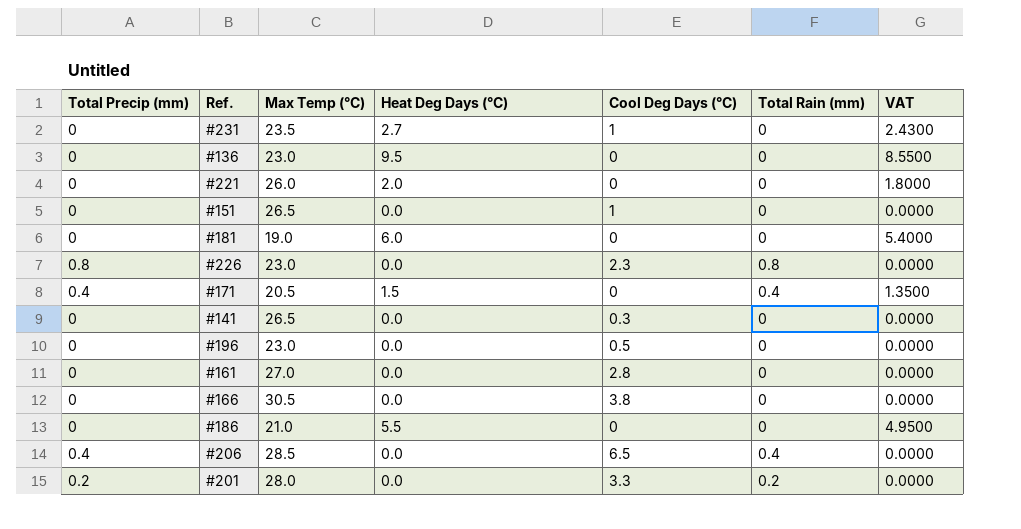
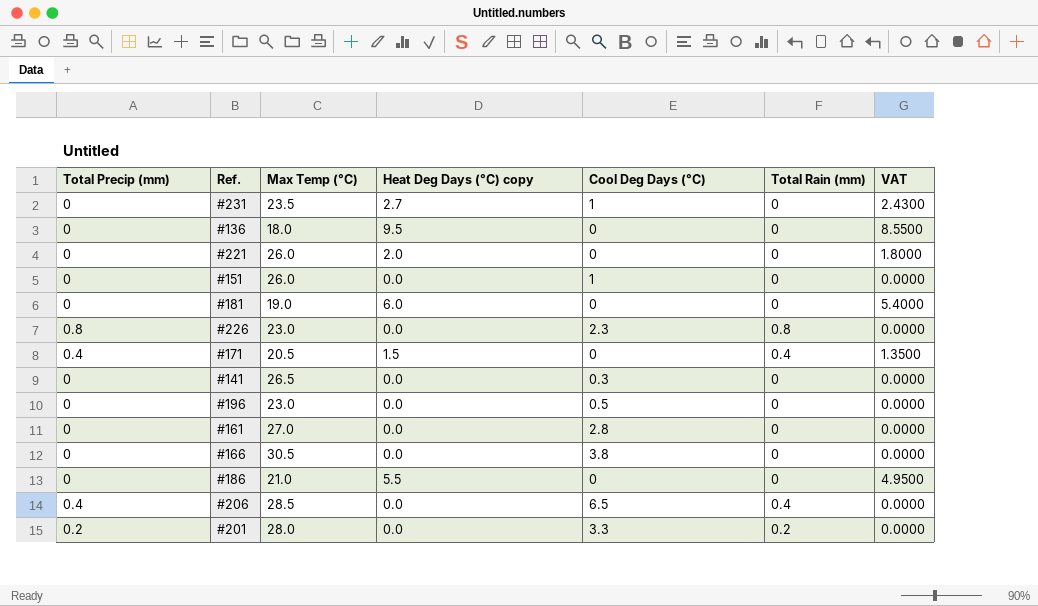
column name: Heat Deg Days (°C) -> Heat Deg Days (°C) copy
#136 | Max Temp (°C): 23.0 -> 18.0
#151 | Max Temp (°C): 26.5 -> 26.0

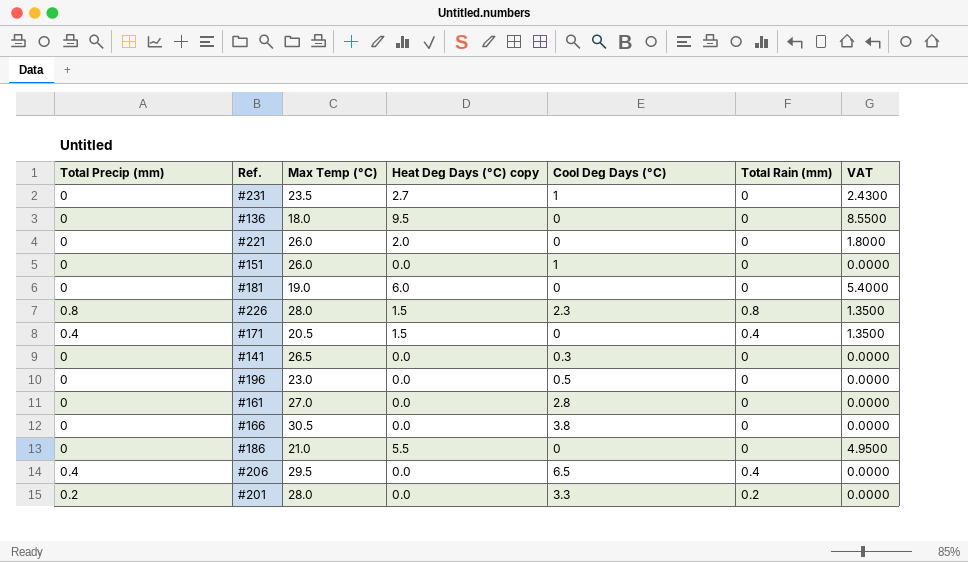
#226 | Max Temp (°C): 23.0 -> 28.0
#226 | Heat Deg Days (°C) copy: 0.0 -> 1.5
#226 | VAT: 0.0000 -> 1.3500
#206 | Max Temp (°C): 28.5 -> 29.5

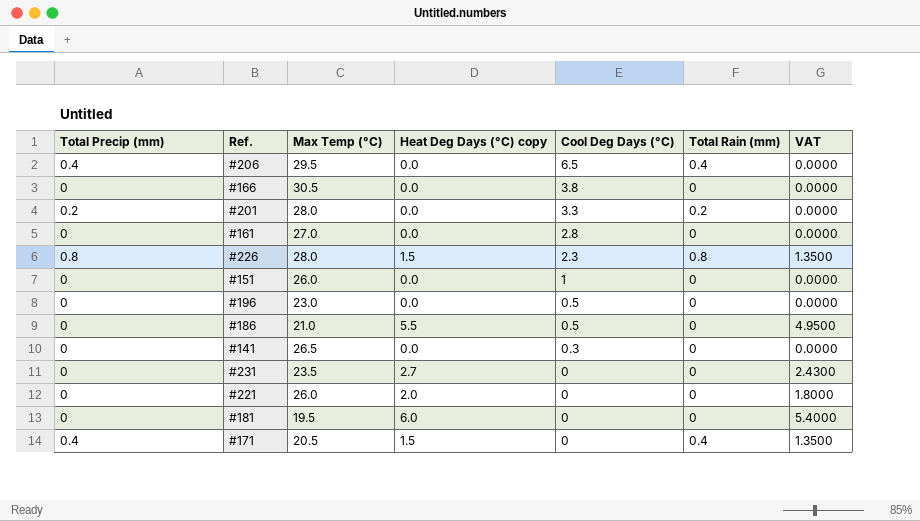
row order: none -> Cool Deg Days (°C) descending
row #136: 0 | 18.0 | 9.5 | 0 | 0 | 8.5500 -> none
#186 | Cool Deg Days (°C): 0 -> 0.5
#231 | Cool Deg Days (°C): 1 -> 0
#181 | Max Temp (°C): 19.0 -> 19.5

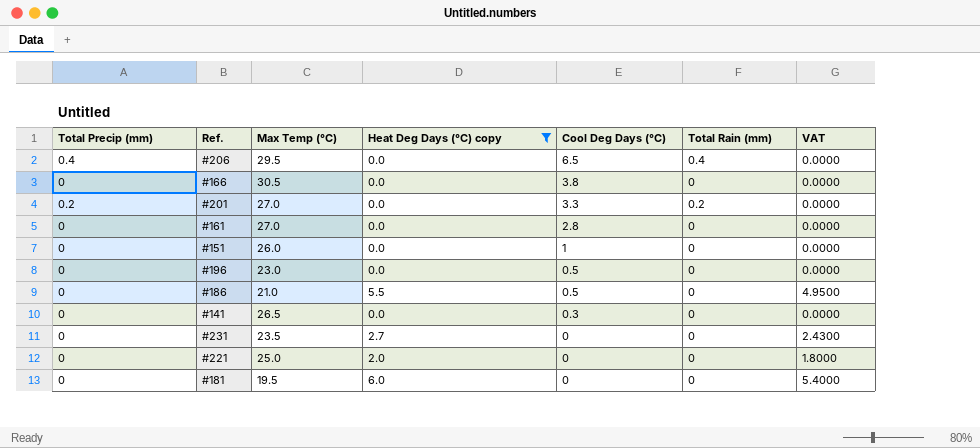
filter: none -> Heat Deg Days (°C) copy != 1.5
#201 | Max Temp (°C): 28.0 -> 27.0
#221 | Max Temp (°C): 26.0 -> 25.0

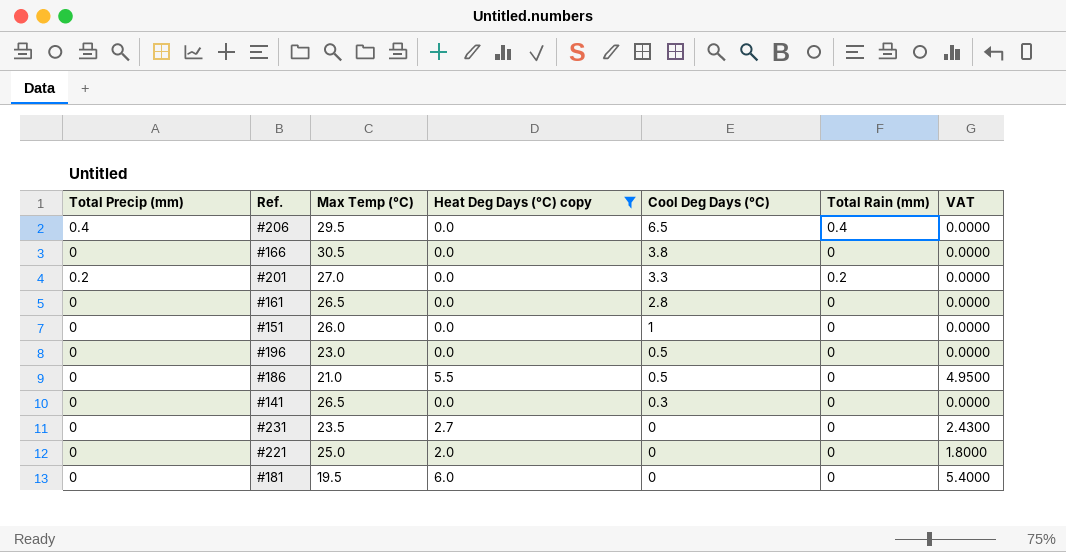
#161 | Max Temp (°C): 27.0 -> 26.5

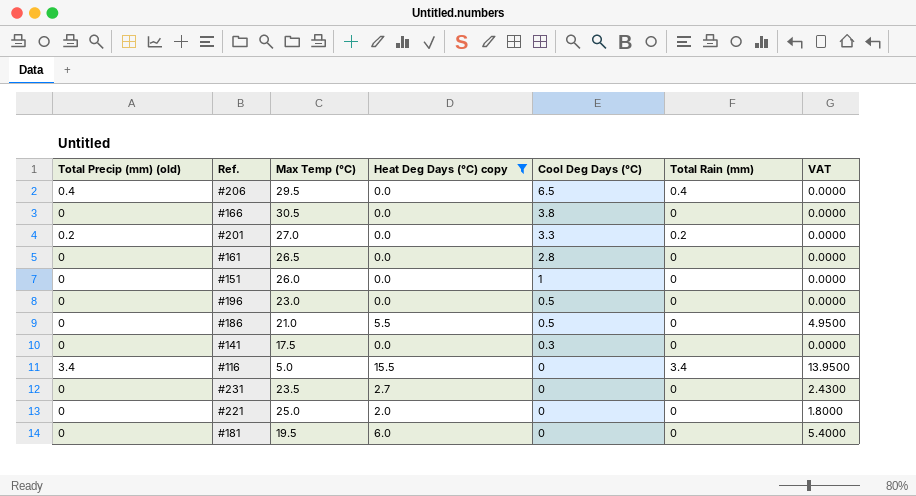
column name: Total Precip (mm) -> Total Precip (mm) (old)
#141 | Max Temp (°C): 26.5 -> 17.5
row #116: none -> 3.4 | 5.0 | 15.5 | 0 | 3.4 | 13.9500

